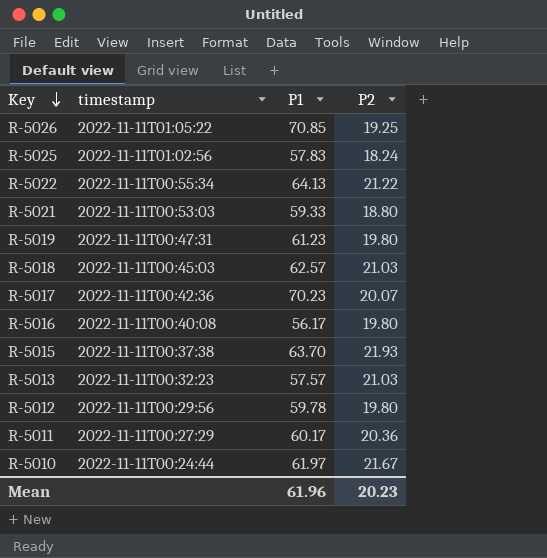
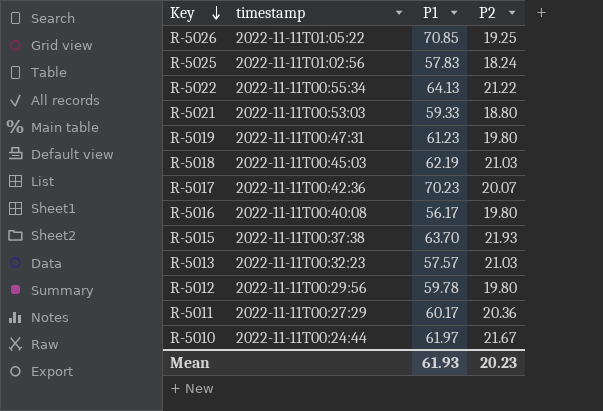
R-5018 | P1: 62.57 -> 62.19
Mean | P1: 61.96 -> 61.93

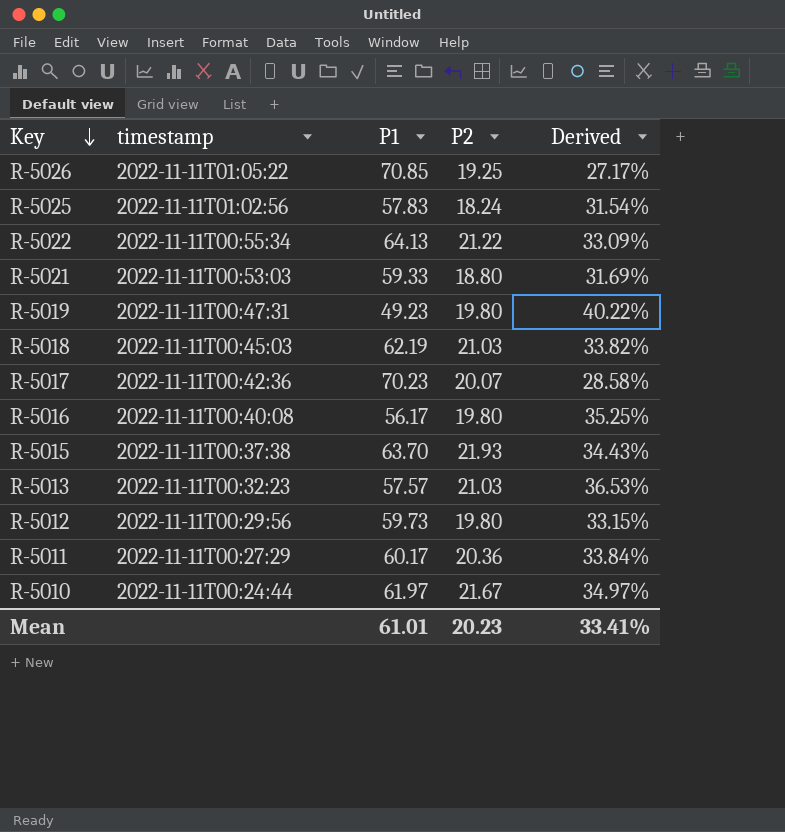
column Derived | formula: none -> [P2] / [P1]
R-5019 | P1: 61.23 -> 49.23
R-5012 | P1: 59.78 -> 59.73
Mean | P1: 61.93 -> 61.01

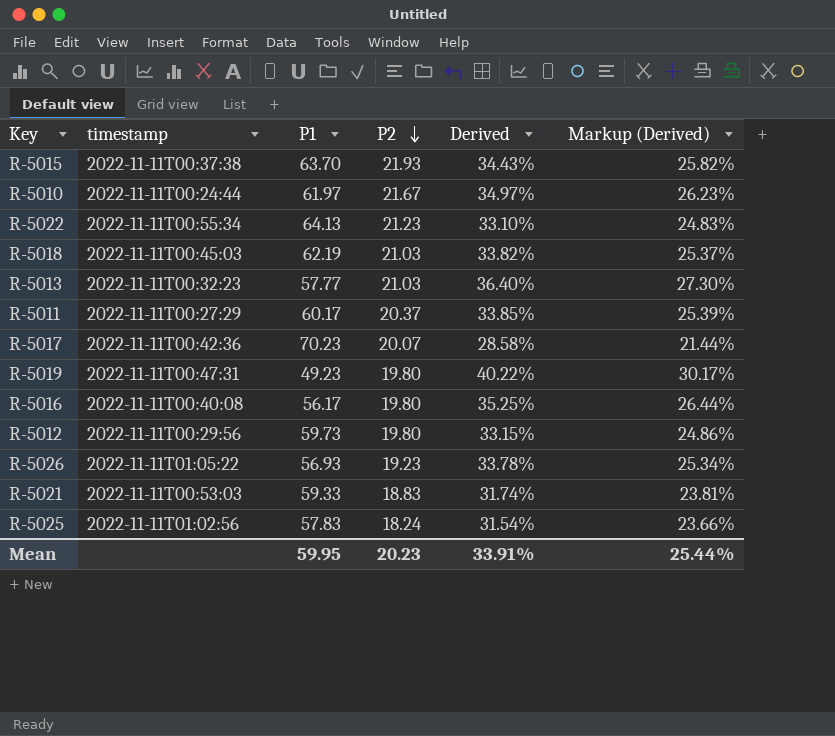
row order: Key descending -> P2 descending
column Markup (Derived) | formula: none -> [Derived] * 0.75
R-5022 | P2: 21.22 -> 21.23
R-5022 | Derived: 33.09% -> 33.10%
R-5013 | P1: 57.57 -> 57.77
R-5013 | Derived: 36.53% -> 36.40%
R-5011 | P2: 20.36 -> 20.37
R-5011 | Derived: 33.84% -> 33.85%
R-5026 | P1: 70.85 -> 56.93
R-5026 | P2: 19.25 -> 19.23
R-5026 | Derived: 27.17% -> 33.78%
R-5021 | P2: 18.80 -> 18.83
R-5021 | Derived: 31.69% -> 31.74%
Mean | P1: 61.01 -> 59.95
Mean | Derived: 33.41% -> 33.91%

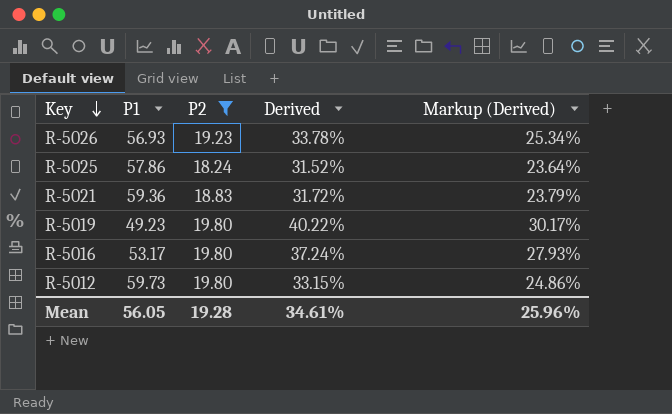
filter: none -> P2 <= 19.80
row order: P2 descending -> Key descending
column timestamp | position: 2 -> none
R-5025 | P1: 57.83 -> 57.86
R-5025 | Derived: 31.54% -> 31.52%
R-5025 | Markup (Derived): 23.66% -> 23.64%
R-5021 | P1: 59.33 -> 59.36
R-5021 | Derived: 31.74% -> 31.72%
R-5021 | Markup (Derived): 23.81% -> 23.79%
R-5016 | P1: 56.17 -> 53.17
R-5016 | Derived: 35.25% -> 37.24%
R-5016 | Markup (Derived): 26.44% -> 27.93%
Mean | P1: 59.95 -> 56.05
Mean | P2: 20.23 -> 19.28
Mean | Derived: 33.91% -> 34.61%
Mean | Markup (Derived): 25.44% -> 25.96%

